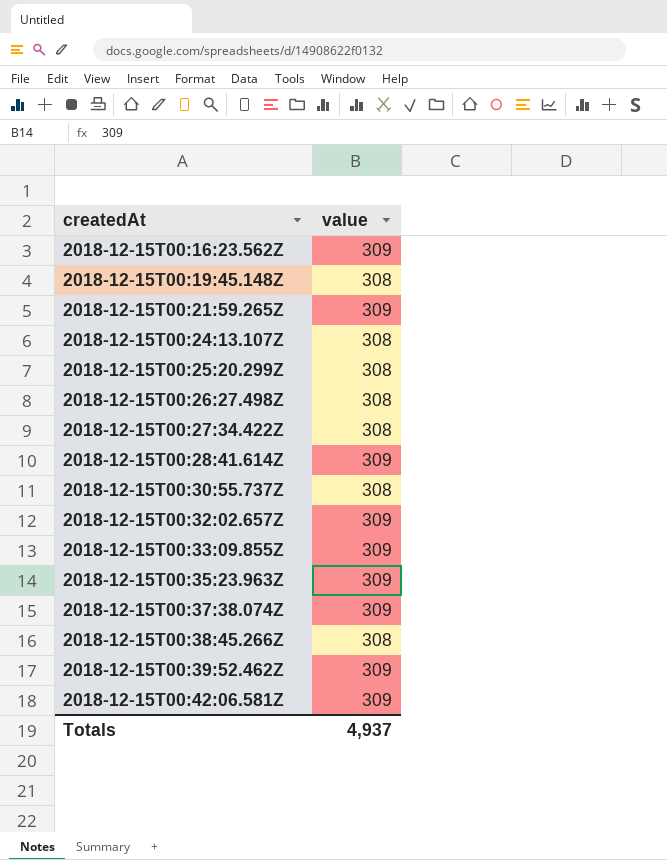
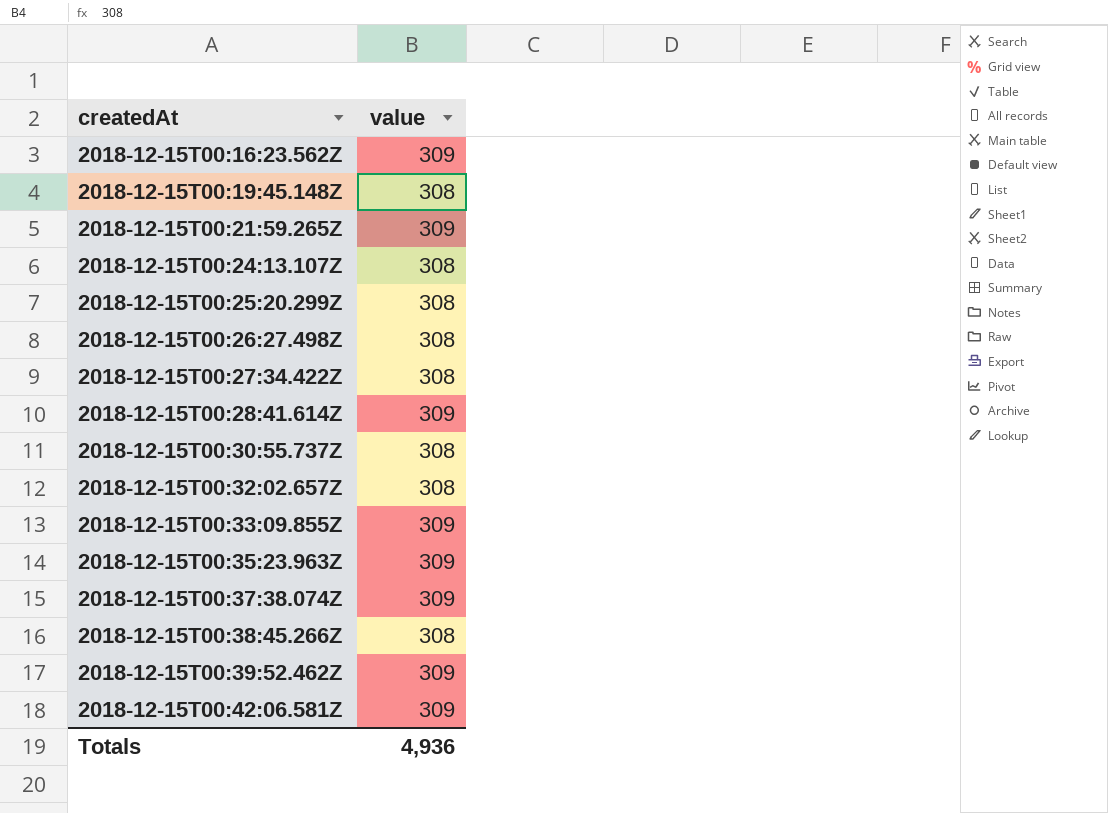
2018-12-15T00:32:02.657Z | value: 309 -> 308
Totals | value: 4,937 -> 4,936

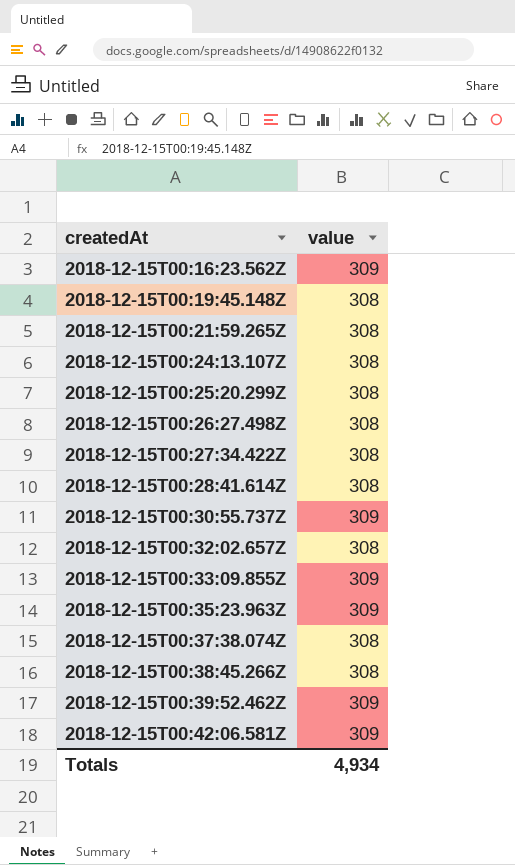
2018-12-15T00:21:59.265Z | value: 309 -> 308
2018-12-15T00:28:41.614Z | value: 309 -> 308
2018-12-15T00:30:55.737Z | value: 308 -> 309
2018-12-15T00:37:38.074Z | value: 309 -> 308
Totals | value: 4,936 -> 4,934

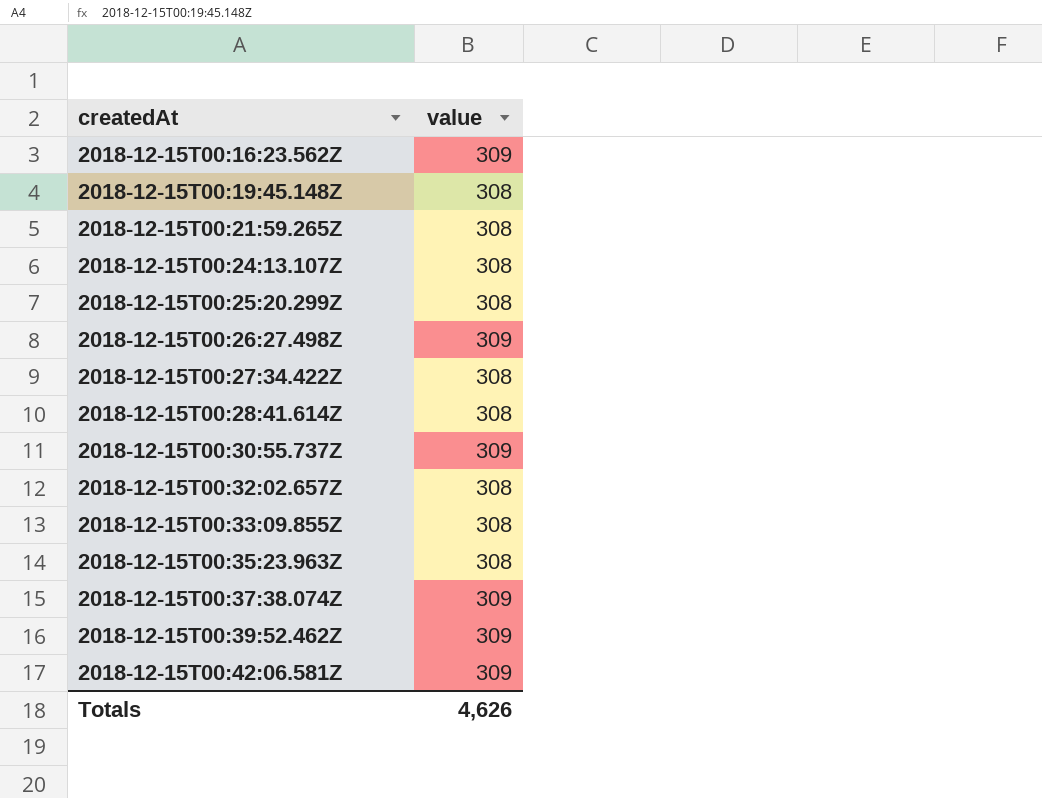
row 2018-12-15T00:38:45.266Z: 308 -> none
2018-12-15T00:26:27.498Z | value: 308 -> 309
2018-12-15T00:33:09.855Z | value: 309 -> 308
2018-12-15T00:35:23.963Z | value: 309 -> 308
2018-12-15T00:37:38.074Z | value: 308 -> 309
Totals | value: 4,934 -> 4,626

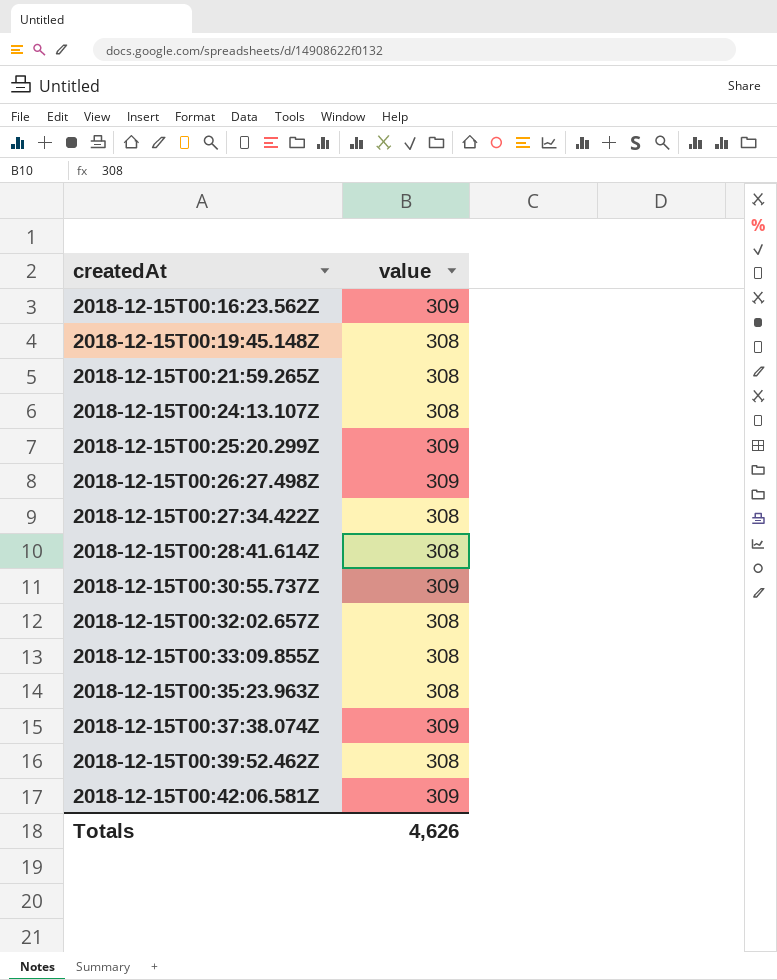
2018-12-15T00:25:20.299Z | value: 308 -> 309
2018-12-15T00:39:52.462Z | value: 309 -> 308

